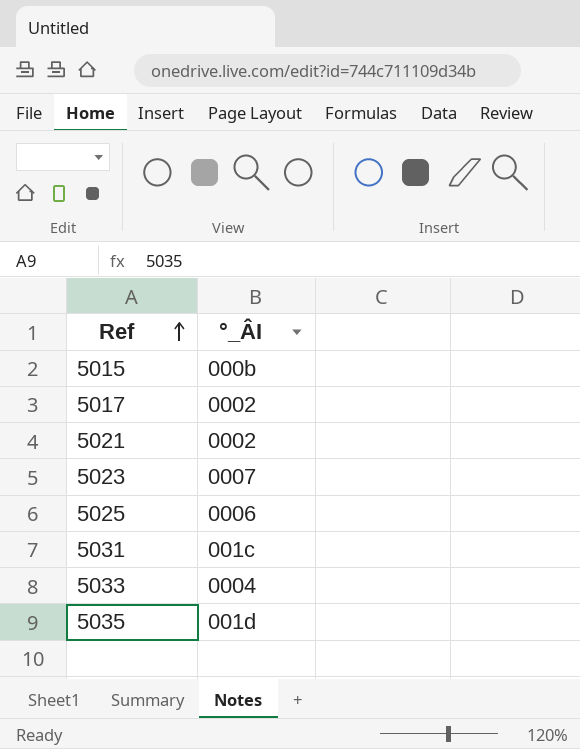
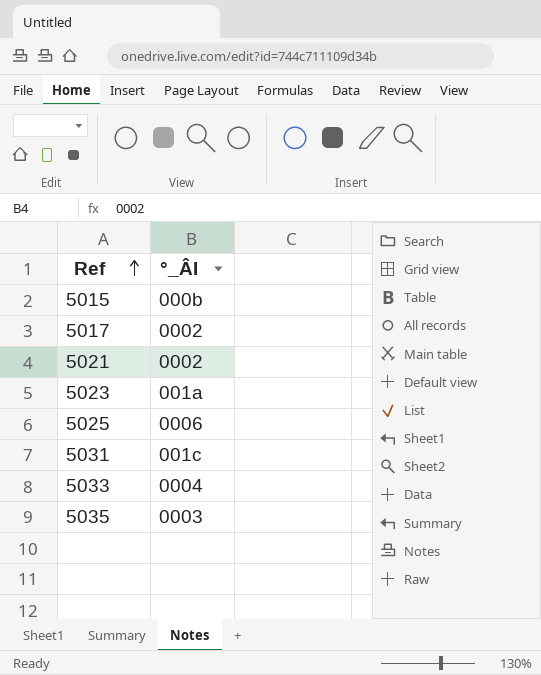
5023 | °_ÂI: 0007 -> 001a
5035 | °_ÂI: 001d -> 0003

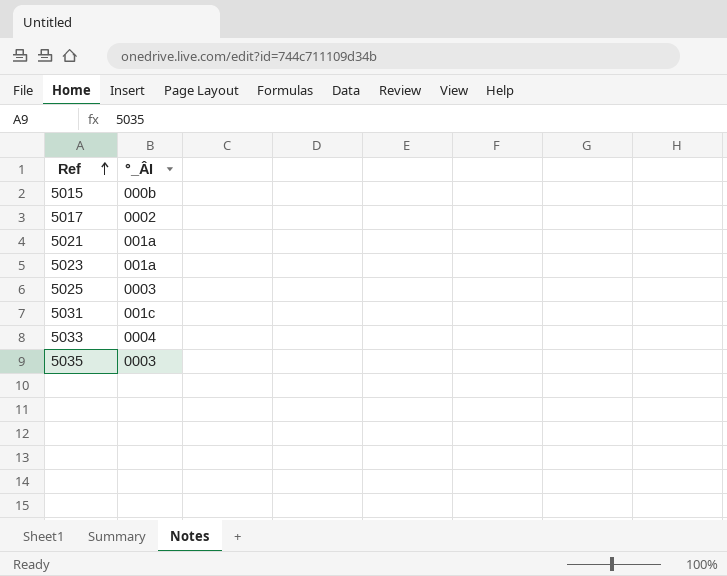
5021 | °_ÂI: 0002 -> 001a
5025 | °_ÂI: 0006 -> 0003

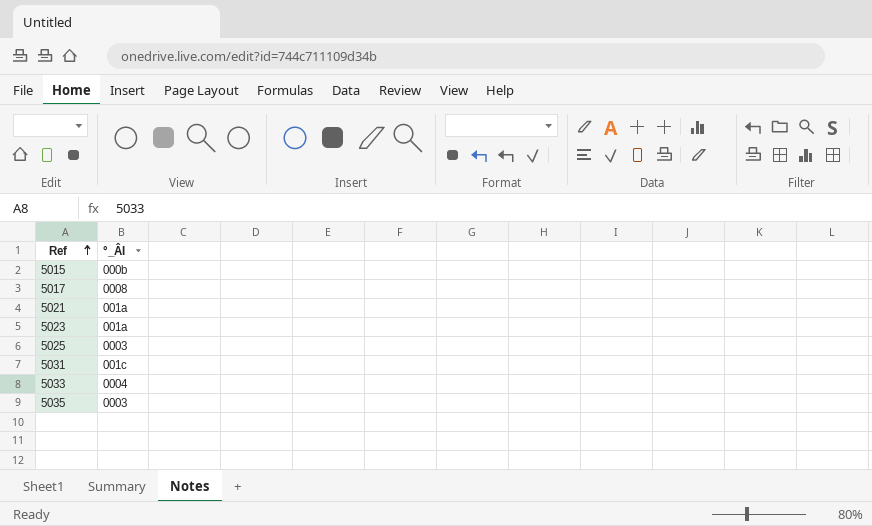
5017 | °_ÂI: 0002 -> 0008

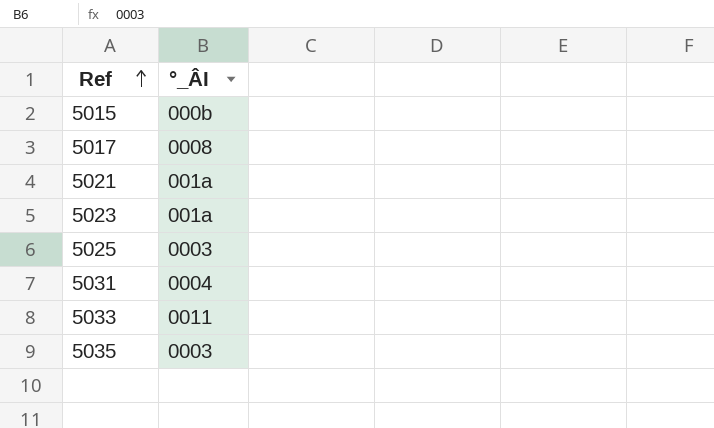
5031 | °_ÂI: 001c -> 0004
5033 | °_ÂI: 0004 -> 0011

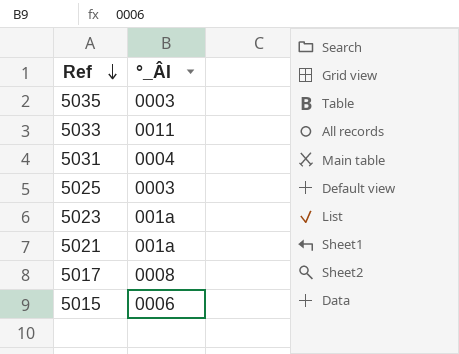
row order: Ref ascending -> Ref descending
5015 | °_ÂI: 000b -> 0006

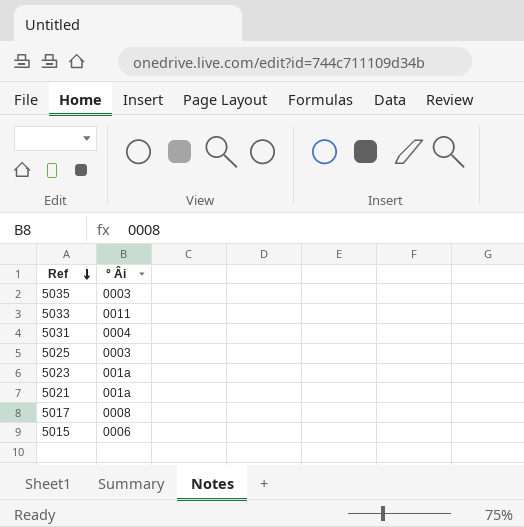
column name: °_ÂI -> ° Âi

